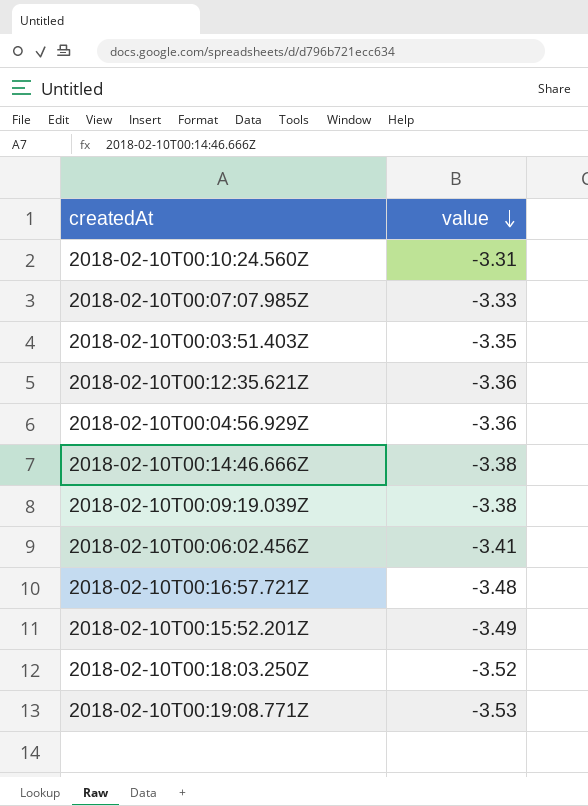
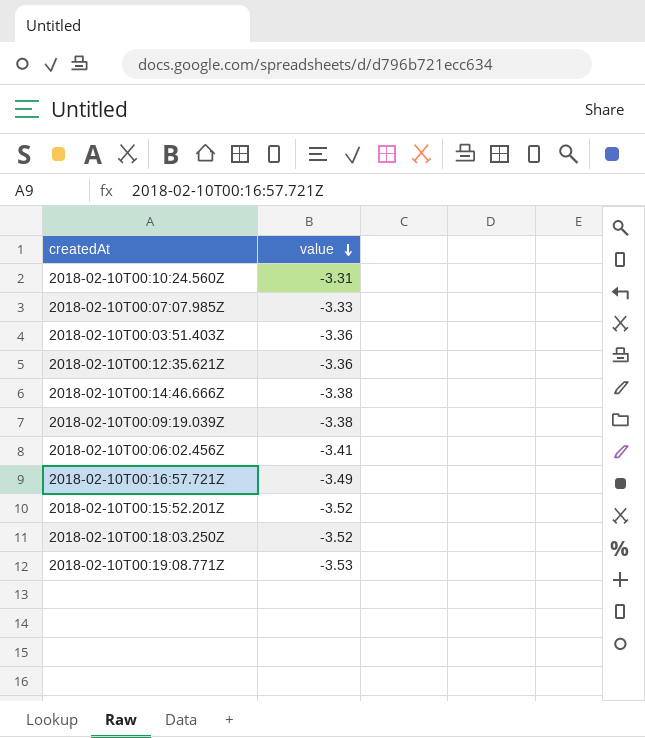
row 2018-02-10T00:04:56.929Z: -3.36 -> none
2018-02-10T00:03:51.403Z | value: -3.35 -> -3.36
2018-02-10T00:16:57.721Z | value: -3.48 -> -3.49
2018-02-10T00:15:52.201Z | value: -3.49 -> -3.52

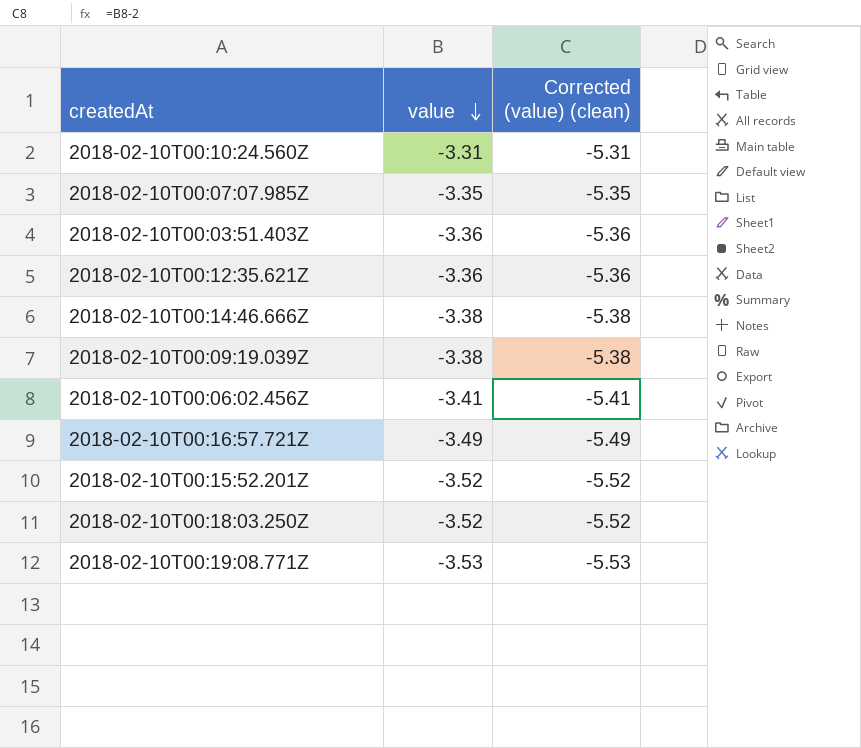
column Corrected (value) (clean) | formula: none -> [value] - 2
2018-02-10T00:07:07.985Z | value: -3.33 -> -3.35

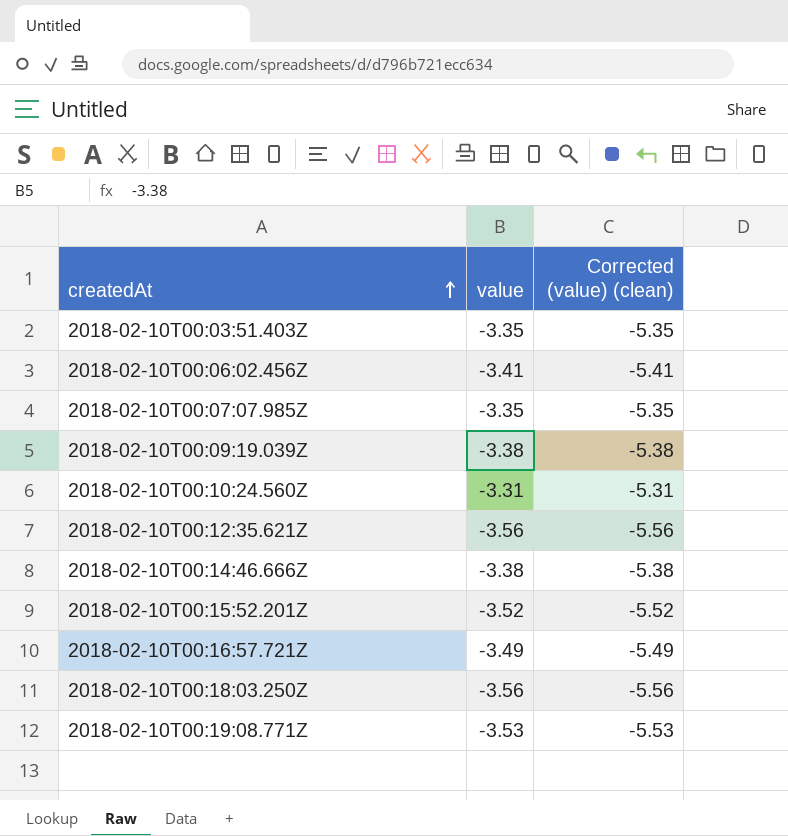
row order: value descending -> createdAt ascending
2018-02-10T00:03:51.403Z | value: -3.36 -> -3.35
2018-02-10T00:03:51.403Z | Corrected (value) (clean): -5.36 -> -5.35
2018-02-10T00:12:35.621Z | value: -3.36 -> -3.56
2018-02-10T00:12:35.621Z | Corrected (value) (clean): -5.36 -> -5.56
2018-02-10T00:18:03.250Z | value: -3.52 -> -3.56
2018-02-10T00:18:03.250Z | Corrected (value) (clean): -5.52 -> -5.56

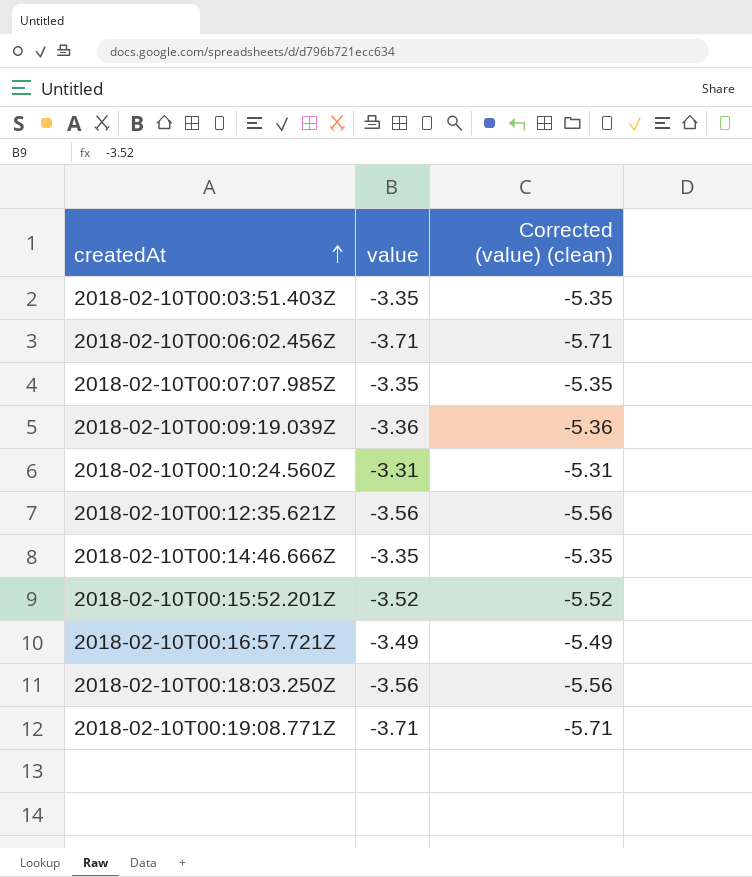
2018-02-10T00:06:02.456Z | value: -3.41 -> -3.71
2018-02-10T00:06:02.456Z | Corrected (value) (clean): -5.41 -> -5.71
2018-02-10T00:09:19.039Z | value: -3.38 -> -3.36
2018-02-10T00:09:19.039Z | Corrected (value) (clean): -5.38 -> -5.36
2018-02-10T00:14:46.666Z | value: -3.38 -> -3.35
2018-02-10T00:14:46.666Z | Corrected (value) (clean): -5.38 -> -5.35
2018-02-10T00:19:08.771Z | value: -3.53 -> -3.71
2018-02-10T00:19:08.771Z | Corrected (value) (clean): -5.53 -> -5.71

